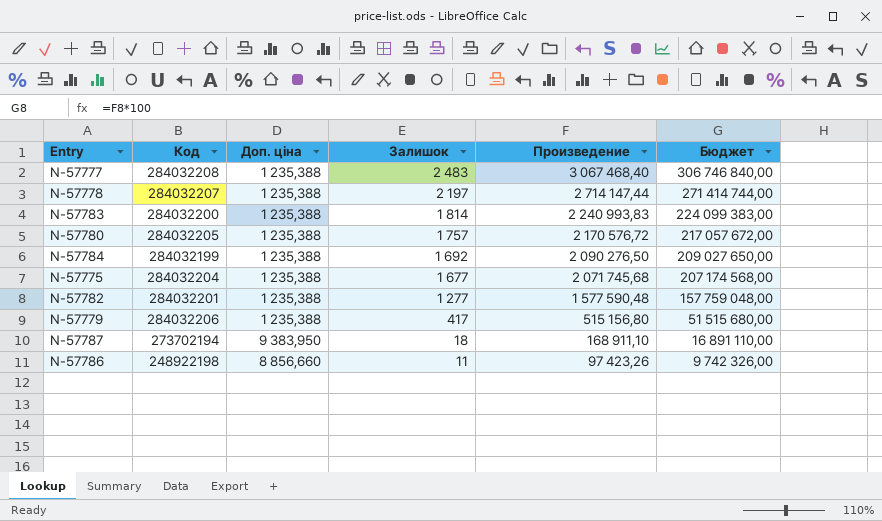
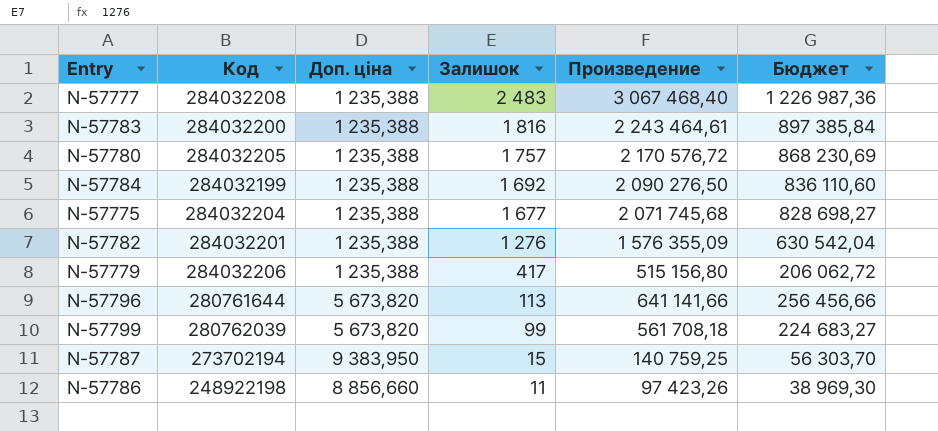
column Бюджет | formula: [Произведение] * 100 -> [Произведение] * 0,4
row N-57778: 284032207 | 1 235,388 | 2 197 | 2 714 147,44 | 271 414 744,00 -> none
N-57783 | Залишок: 1 814 -> 1 816
N-57783 | Произведение: 2 240 993,83 -> 2 243 464,61
N-57782 | Залишок: 1 277 -> 1 276
N-57782 | Произведение: 1 577 590,48 -> 1 576 355,09
row N-57796: none -> 280761644 | 5 673,820 | 113 | 641 141,66 | 256 456,66
row N-57799: none -> 280762039 | 5 673,820 | 99 | 561 708,18 | 224 683,27
N-57787 | Залишок: 18 -> 15
N-57787 | Произведение: 168 911,10 -> 140 759,25

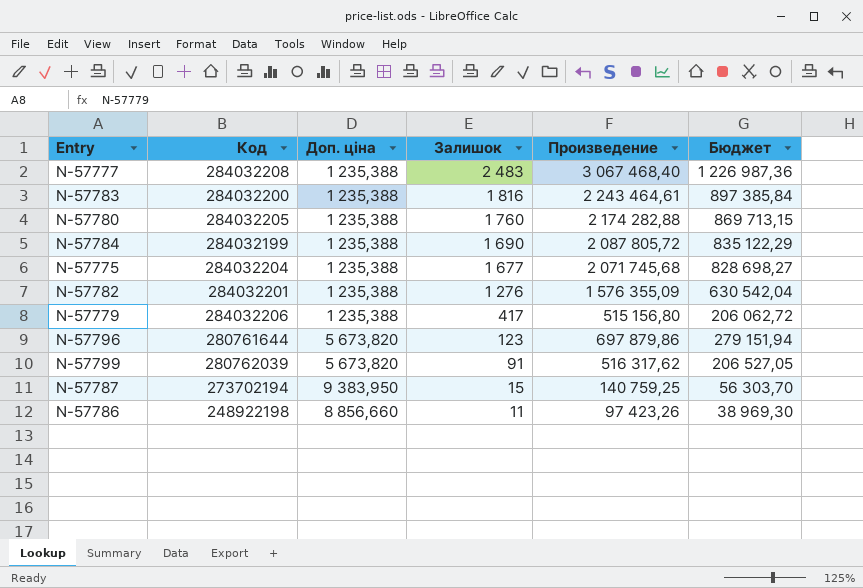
N-57780 | Залишок: 1 757 -> 1 760
N-57780 | Произведение: 2 170 576,72 -> 2 174 282,88
N-57780 | Бюджет: 868 230,69 -> 869 713,15
N-57784 | Залишок: 1 692 -> 1 690
N-57784 | Произведение: 2 090 276,50 -> 2 087 805,72
N-57784 | Бюджет: 836 110,60 -> 835 122,29
N-57796 | Залишок: 113 -> 123
N-57796 | Произведение: 641 141,66 -> 697 879,86
N-57796 | Бюджет: 256 456,66 -> 279 151,94
N-57799 | Залишок: 99 -> 91
N-57799 | Произведение: 561 708,18 -> 516 317,62
N-57799 | Бюджет: 224 683,27 -> 206 527,05

